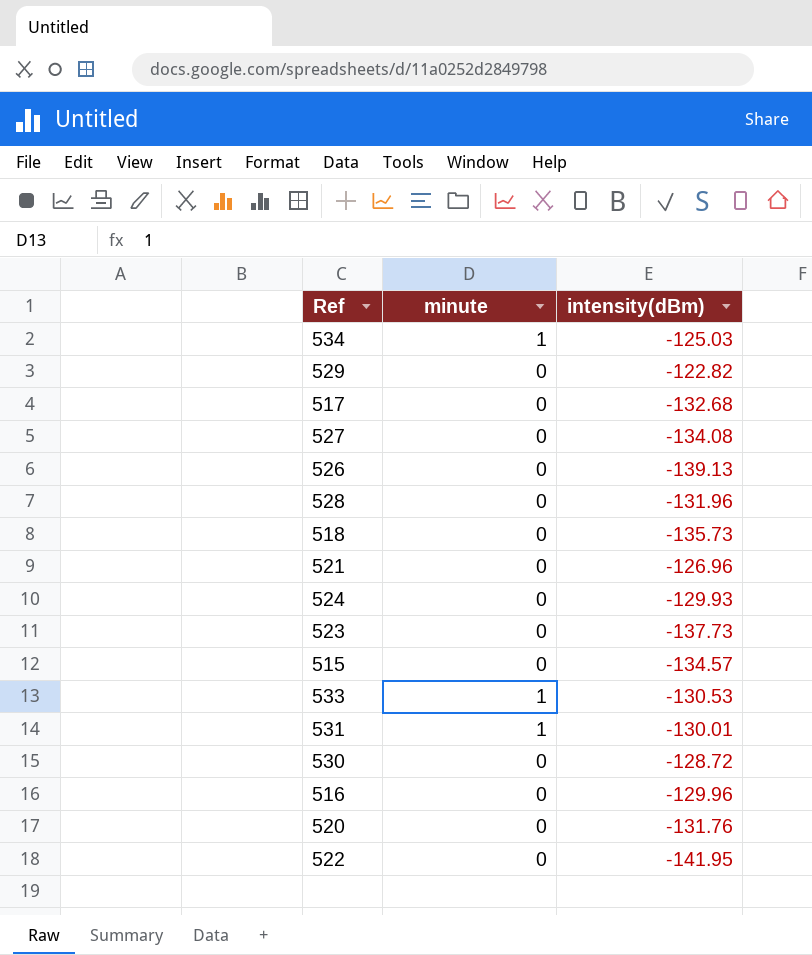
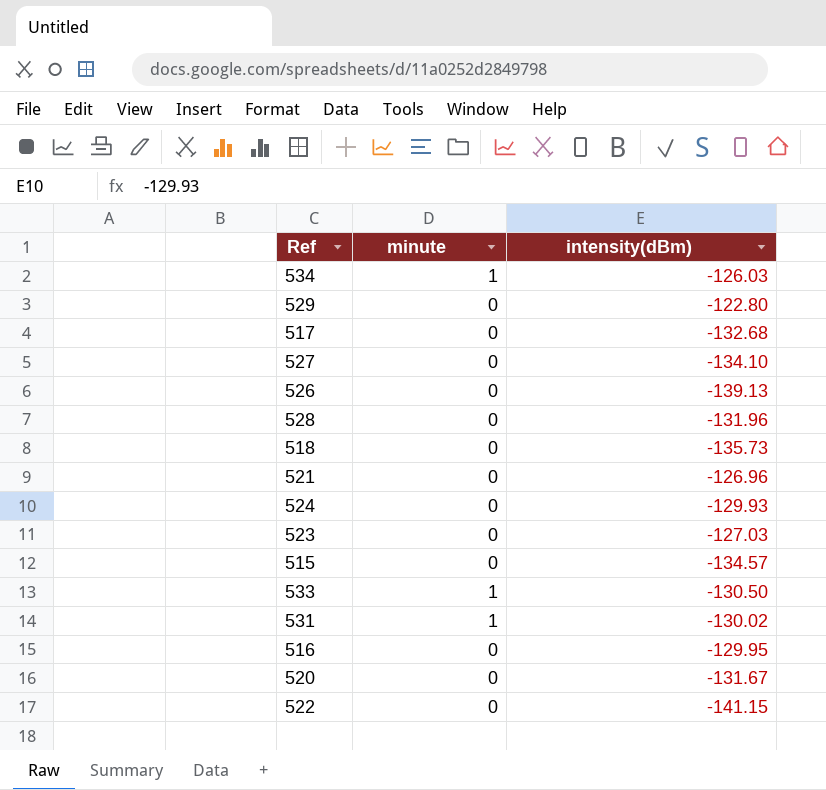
row 530: 0 | -128.72 -> none
534 | intensity(dBm): -125.03 -> -126.03
529 | intensity(dBm): -122.82 -> -122.80
527 | intensity(dBm): -134.08 -> -134.10
523 | intensity(dBm): -137.73 -> -127.03
533 | intensity(dBm): -130.53 -> -130.50
531 | intensity(dBm): -130.01 -> -130.02
516 | intensity(dBm): -129.96 -> -129.95
520 | intensity(dBm): -131.76 -> -131.67
522 | intensity(dBm): -141.95 -> -141.15

